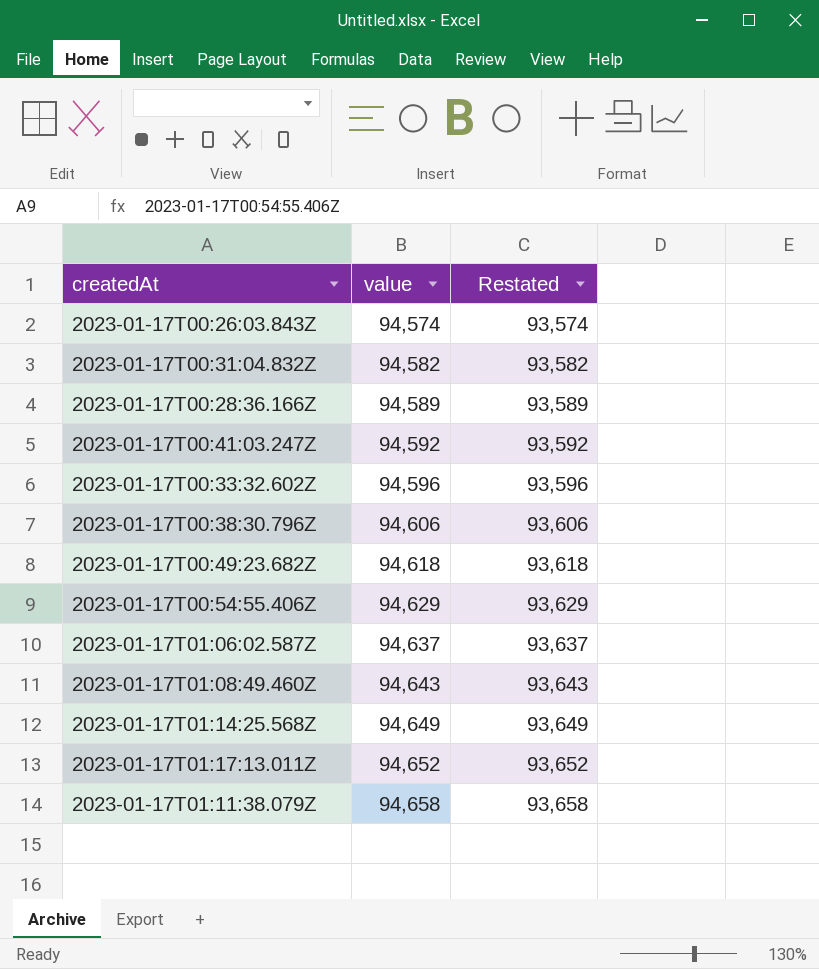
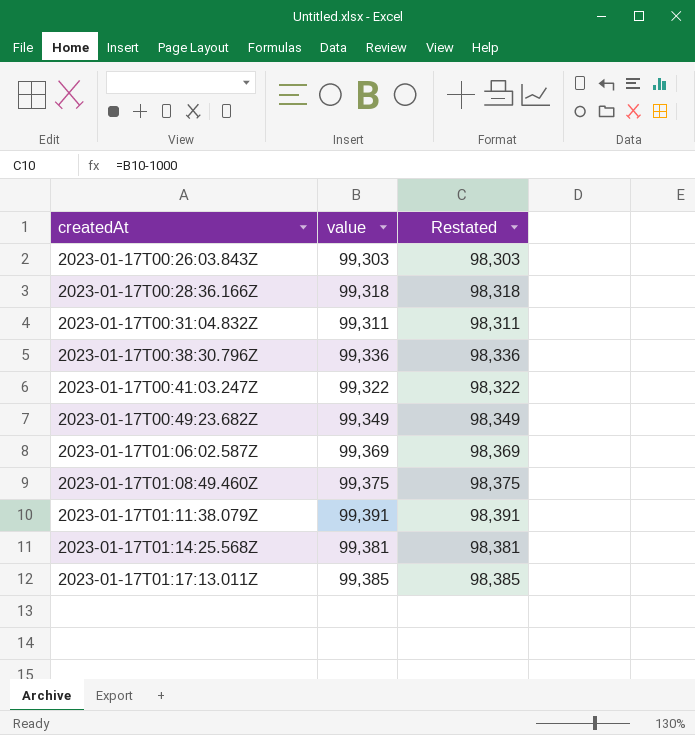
row order: value ascending -> createdAt ascending
row 2023-01-17T00:33:32.602Z: 94,596 | 93,596 -> none
row 2023-01-17T00:54:55.406Z: 94,629 | 93,629 -> none
2023-01-17T00:26:03.843Z | value: 94,574 -> 99,303
2023-01-17T00:26:03.843Z | Restated: 93,574 -> 98,303
2023-01-17T00:28:36.166Z | value: 94,589 -> 99,318
2023-01-17T00:28:36.166Z | Restated: 93,589 -> 98,318
2023-01-17T00:31:04.832Z | value: 94,582 -> 99,311
2023-01-17T00:31:04.832Z | Restated: 93,582 -> 98,311
2023-01-17T00:38:30.796Z | value: 94,606 -> 99,336
2023-01-17T00:38:30.796Z | Restated: 93,606 -> 98,336
2023-01-17T00:41:03.247Z | value: 94,592 -> 99,322
2023-01-17T00:41:03.247Z | Restated: 93,592 -> 98,322
2023-01-17T00:49:23.682Z | value: 94,618 -> 99,349
2023-01-17T00:49:23.682Z | Restated: 93,618 -> 98,349
2023-01-17T01:06:02.587Z | value: 94,637 -> 99,369
2023-01-17T01:06:02.587Z | Restated: 93,637 -> 98,369
2023-01-17T01:08:49.460Z | value: 94,643 -> 99,375
2023-01-17T01:08:49.460Z | Restated: 93,643 -> 98,375
2023-01-17T01:11:38.079Z | value: 94,658 -> 99,391
2023-01-17T01:11:38.079Z | Restated: 93,658 -> 98,391
2023-01-17T01:14:25.568Z | value: 94,649 -> 99,381
2023-01-17T01:14:25.568Z | Restated: 93,649 -> 98,381
2023-01-17T01:17:13.011Z | value: 94,652 -> 99,385
2023-01-17T01:17:13.011Z | Restated: 93,652 -> 98,385

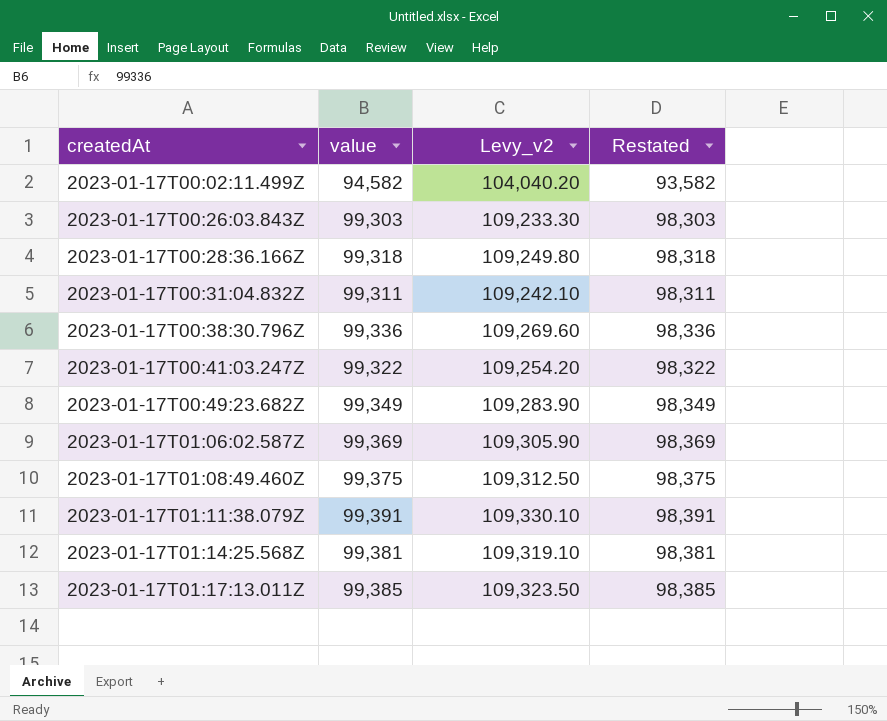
column Levy_v2 | formula: none -> [value] * 1.1
row 2023-01-17T00:02:11.499Z: none -> 94,582 | 104,040.20 | 93,582

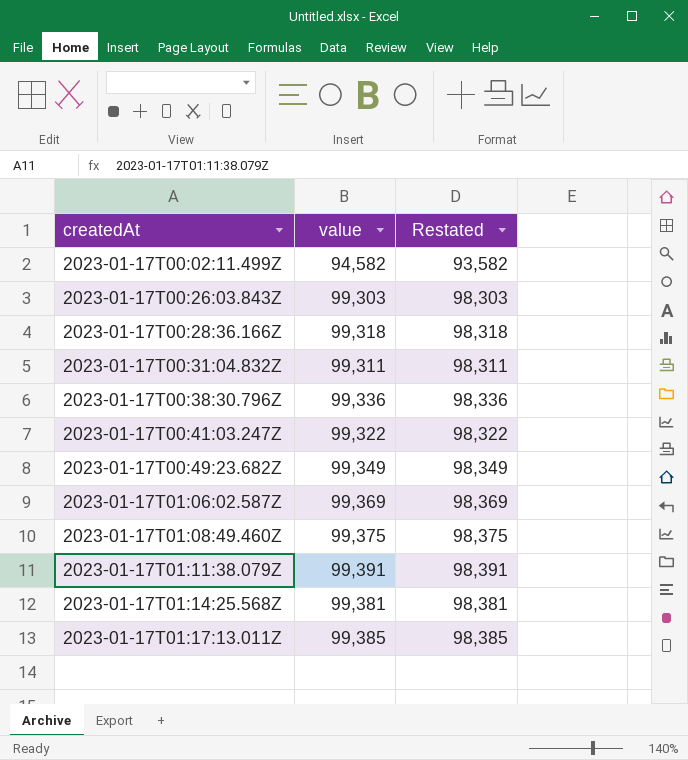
column Levy_v2 | formula: [value] * 1.1 -> none

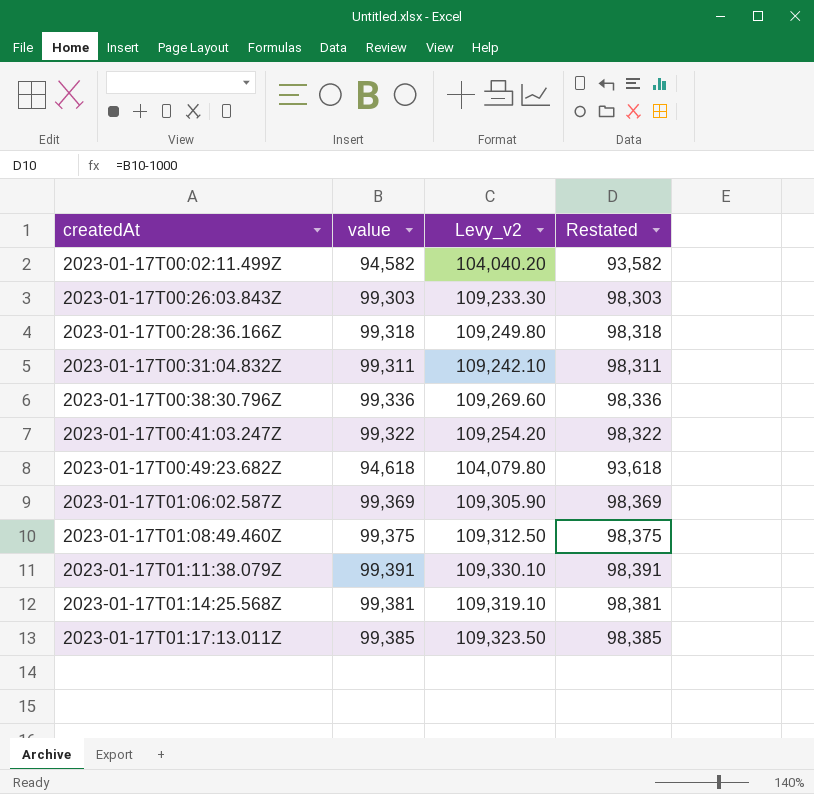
column Levy_v2 | formula: none -> [value] * 1.1
2023-01-17T00:49:23.682Z | value: 99,349 -> 94,618
2023-01-17T00:49:23.682Z | Restated: 98,349 -> 93,618

